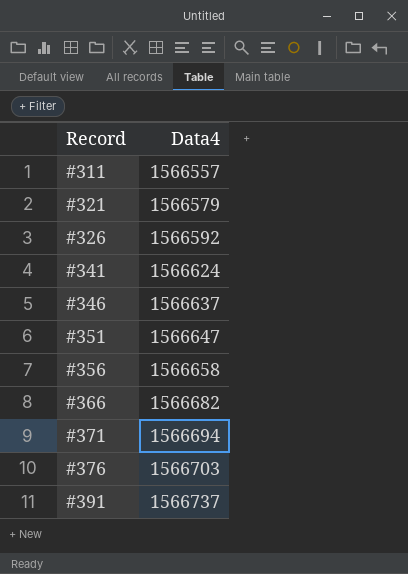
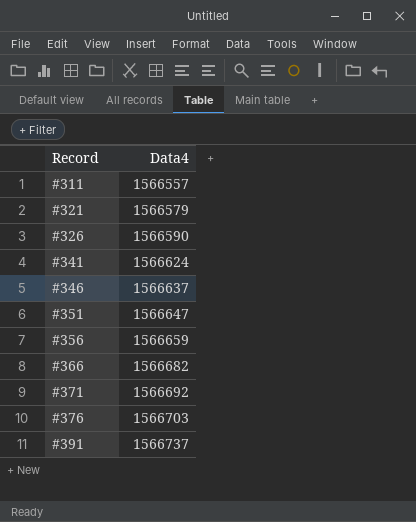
#326 | Data4: 1566592 -> 1566590
#356 | Data4: 1566658 -> 1566659
#371 | Data4: 1566694 -> 1566692

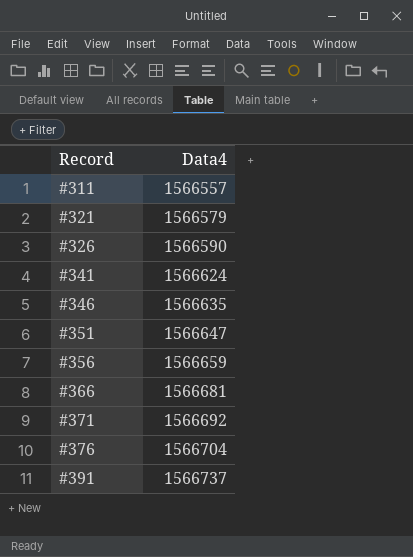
#346 | Data4: 1566637 -> 1566635
#366 | Data4: 1566682 -> 1566681
#376 | Data4: 1566703 -> 1566704

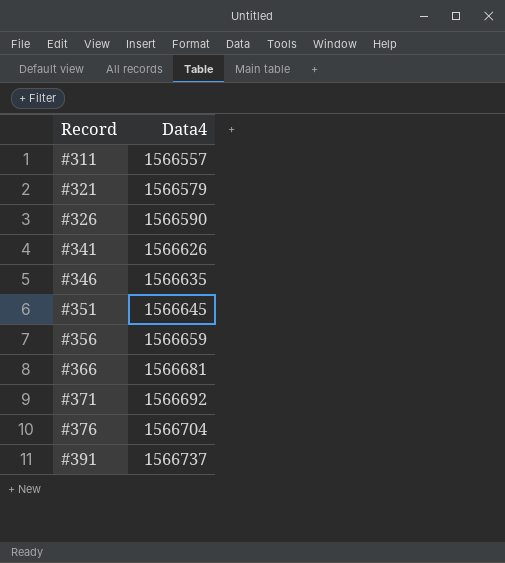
#341 | Data4: 1566624 -> 1566626
#351 | Data4: 1566647 -> 1566645

